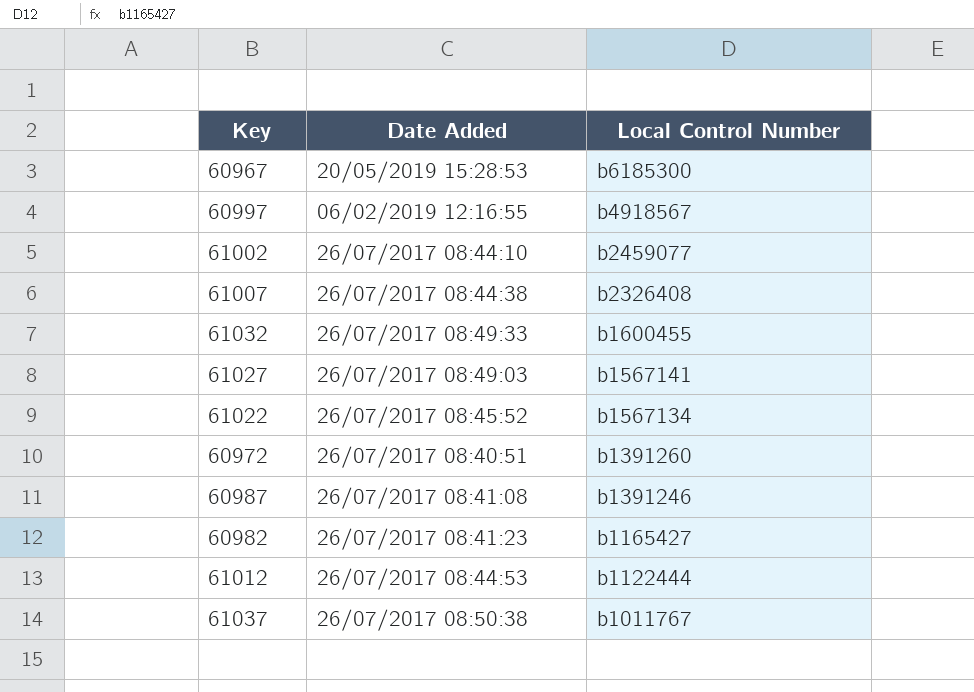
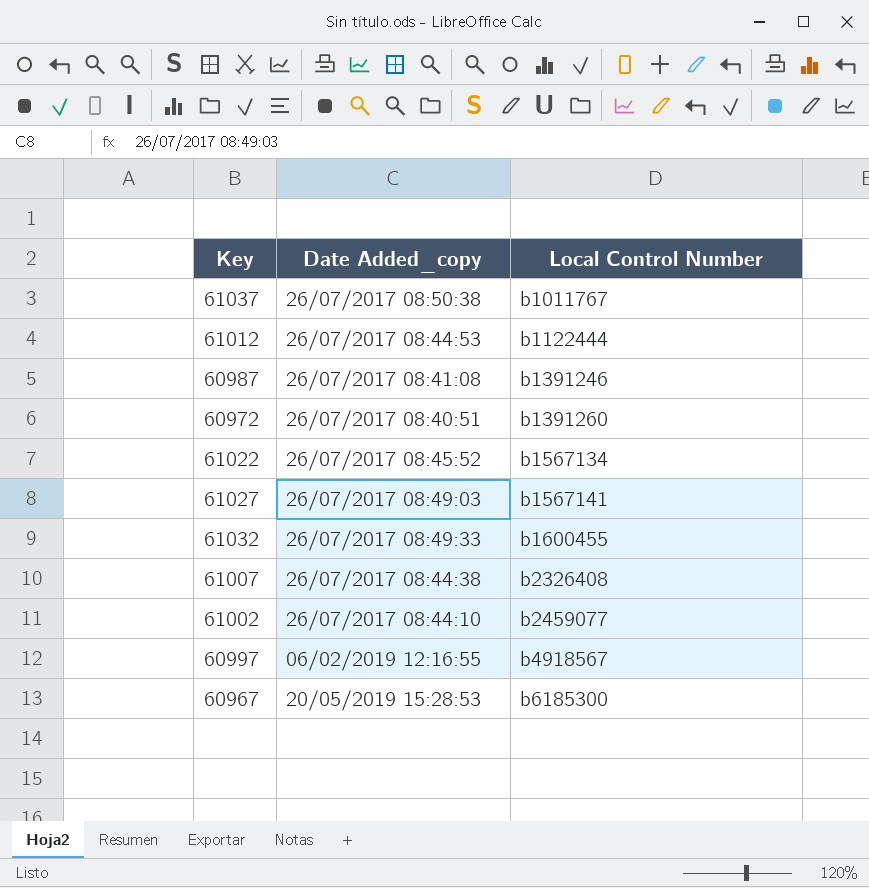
row order: Local Control Number descending -> Local Control Number ascending
column name: Date Added -> Date Added_copy
row 60982: 26/07/2017 08:41:23 | b1165427 -> none

